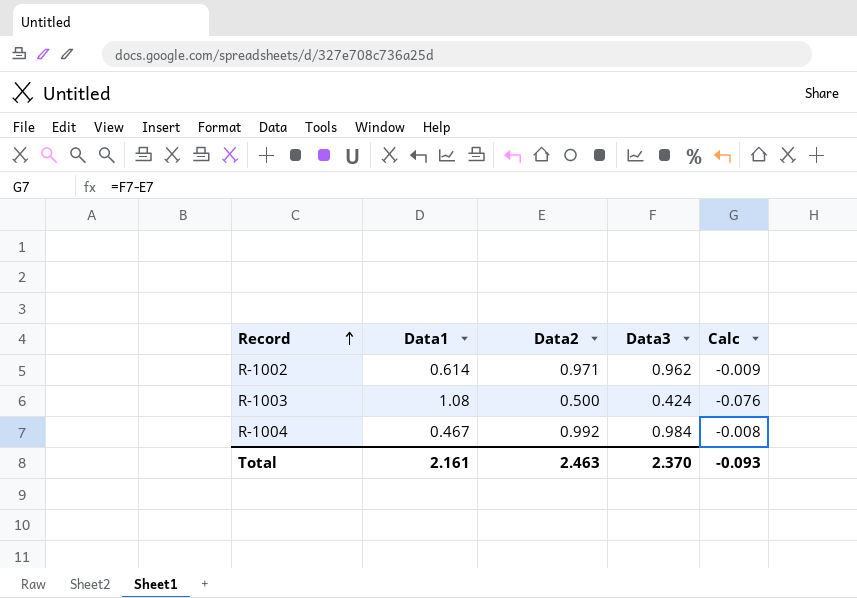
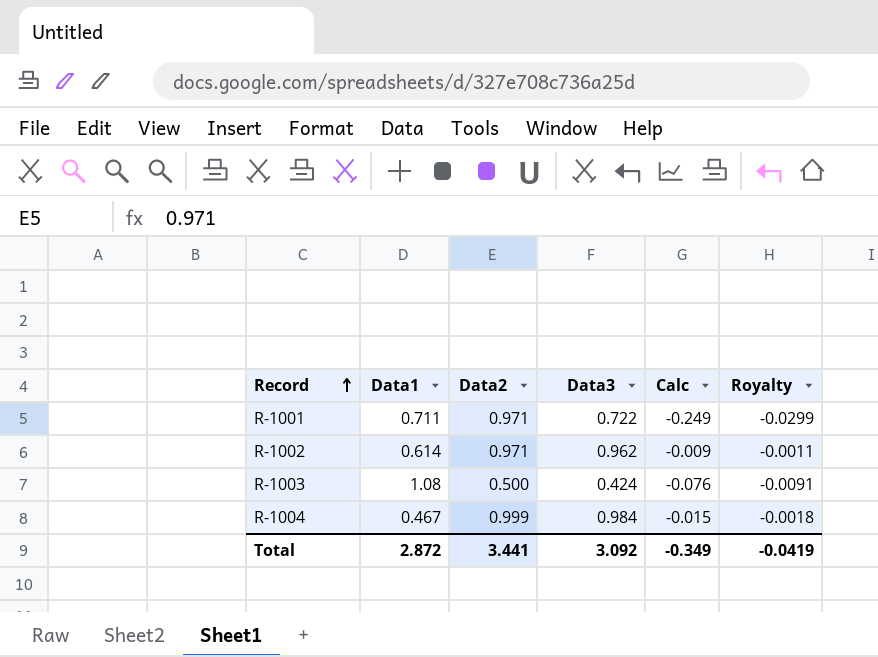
column Royalty | formula: none -> [Calc] * 0.12
row R-1001: none -> 0.711 | 0.971 | 0.722 | -0.249 | -0.0299
R-1004 | Data2: 0.992 -> 0.999
R-1004 | Calc: -0.008 -> -0.015
Total | Data1: 2.161 -> 2.872
Total | Data2: 2.463 -> 3.441
Total | Data3: 2.370 -> 3.092
Total | Calc: -0.093 -> -0.349

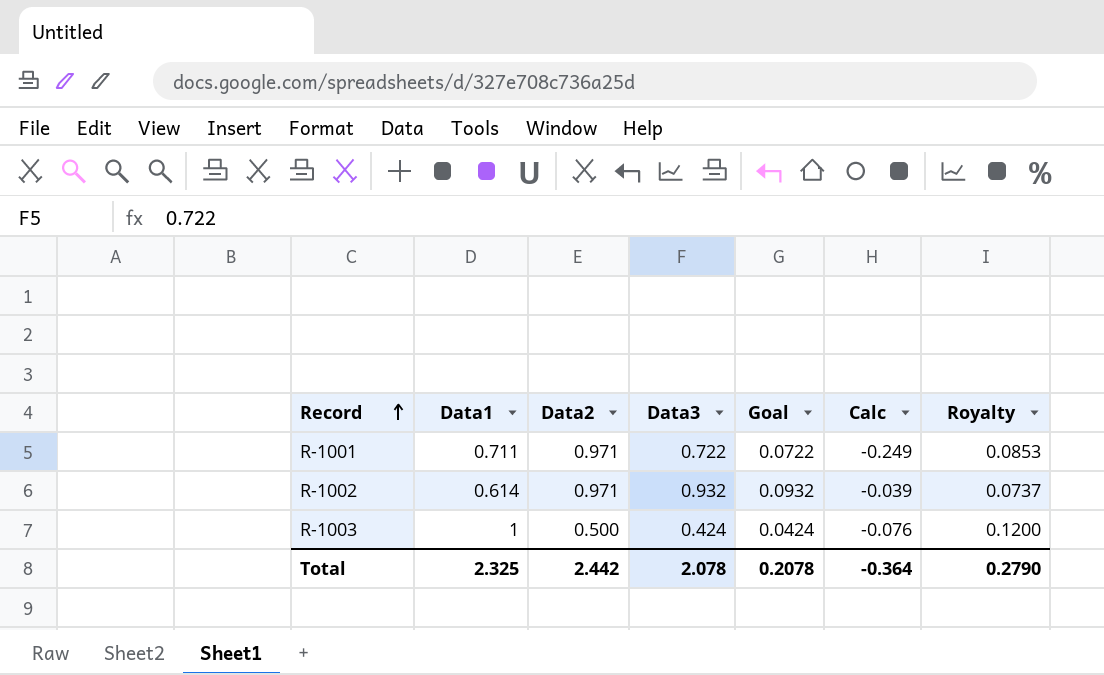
column Goal | formula: none -> [Data3] * 0.1
column Royalty | formula: [Calc] * 0.12 -> [Data1] * 0.12
row R-1004: 0.467 | 0.999 | 0.984 | -0.015 | -0.0018 -> none
R-1002 | Data3: 0.962 -> 0.932
R-1002 | Calc: -0.009 -> -0.039
R-1003 | Data1: 1.08 -> 1
Total | Data1: 2.872 -> 2.325
Total | Data2: 3.441 -> 2.442
Total | Data3: 3.092 -> 2.078
Total | Calc: -0.349 -> -0.364
Total | Royalty: -0.0419 -> 0.2790

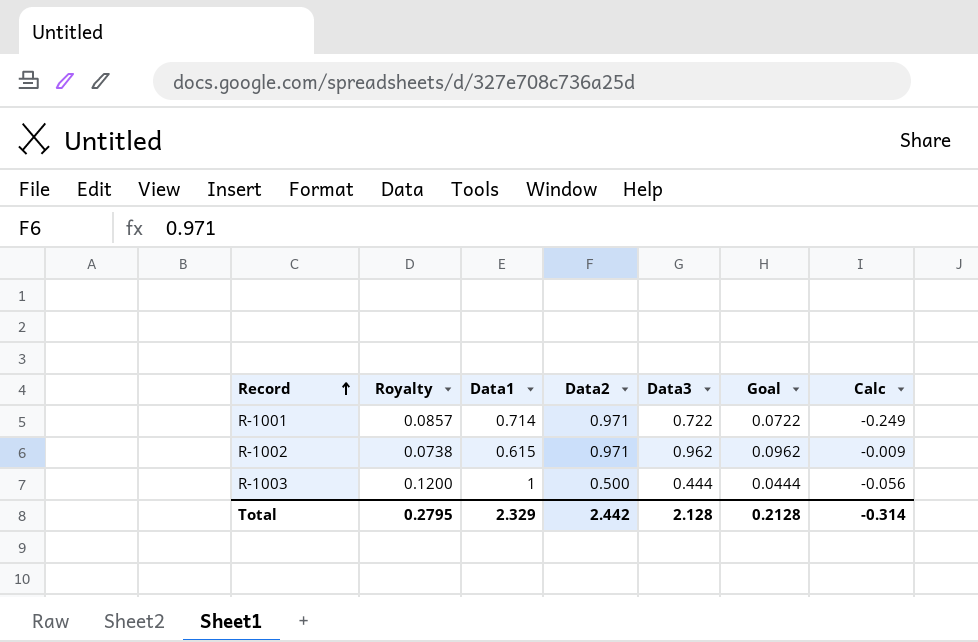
column Royalty | position: 7 -> 2
R-1001 | Royalty: 0.0853 -> 0.0857
R-1001 | Data1: 0.711 -> 0.714
R-1002 | Royalty: 0.0737 -> 0.0738
R-1002 | Data1: 0.614 -> 0.615
R-1002 | Data3: 0.932 -> 0.962
R-1002 | Goal: 0.0932 -> 0.0962
R-1002 | Calc: -0.039 -> -0.009
R-1003 | Data3: 0.424 -> 0.444
R-1003 | Goal: 0.0424 -> 0.0444
R-1003 | Calc: -0.076 -> -0.056
Total | Royalty: 0.2790 -> 0.2795
Total | Data1: 2.325 -> 2.329
Total | Data3: 2.078 -> 2.128
Total | Goal: 0.2078 -> 0.2128
Total | Calc: -0.364 -> -0.314

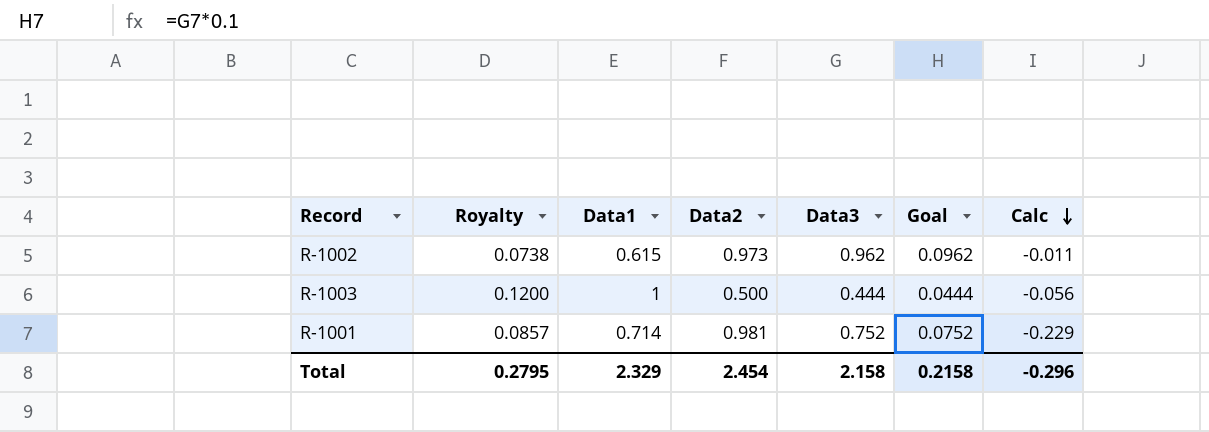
row order: Record ascending -> Calc descending
R-1002 | Data2: 0.971 -> 0.973
R-1002 | Calc: -0.009 -> -0.011
R-1001 | Data2: 0.971 -> 0.981
R-1001 | Data3: 0.722 -> 0.752
R-1001 | Goal: 0.0722 -> 0.0752
R-1001 | Calc: -0.249 -> -0.229
Total | Data2: 2.442 -> 2.454
Total | Data3: 2.128 -> 2.158
Total | Goal: 0.2128 -> 0.2158
Total | Calc: -0.314 -> -0.296

